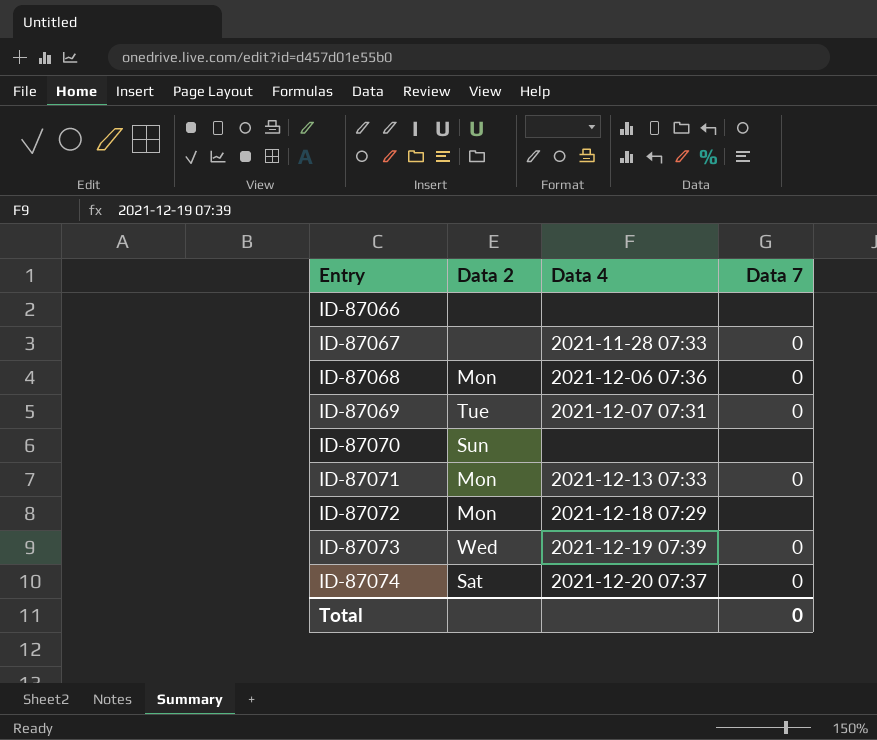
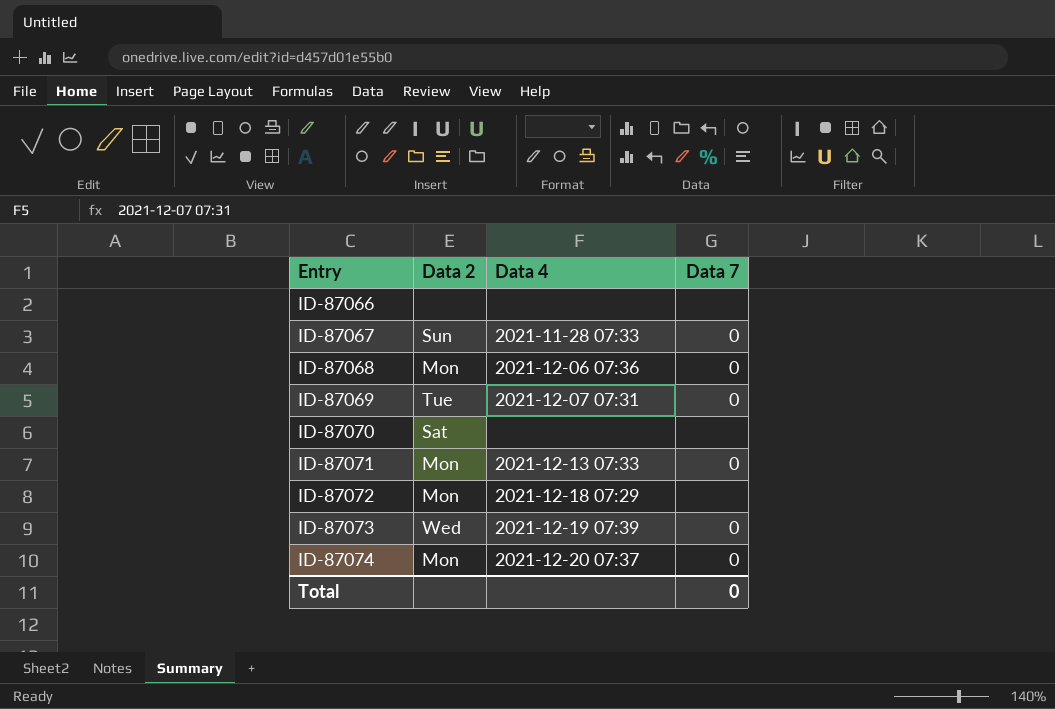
ID-87067 | Data 2: none -> Sun
ID-87070 | Data 2: Sun -> Sat
ID-87074 | Data 2: Sat -> Mon

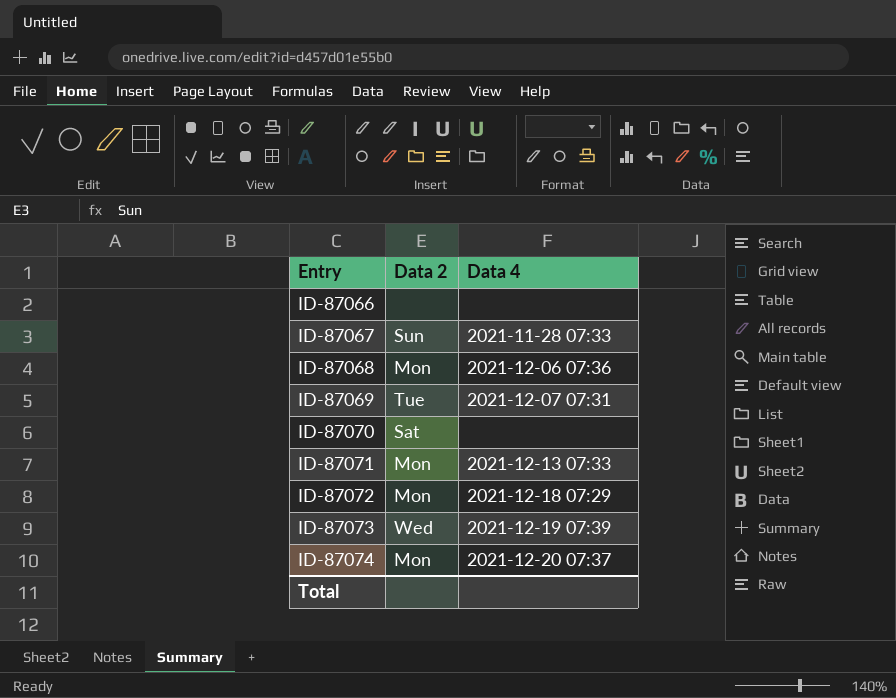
column Data 7 | position: 4 -> none

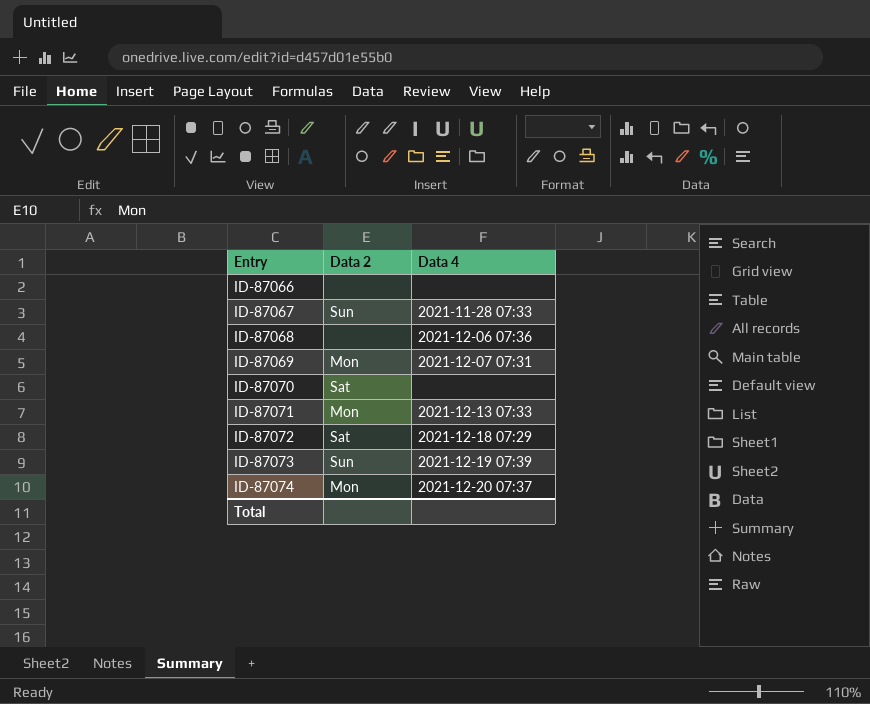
ID-87068 | Data 2: Mon -> none
ID-87069 | Data 2: Tue -> Mon
ID-87072 | Data 2: Mon -> Sat
ID-87073 | Data 2: Wed -> Sun

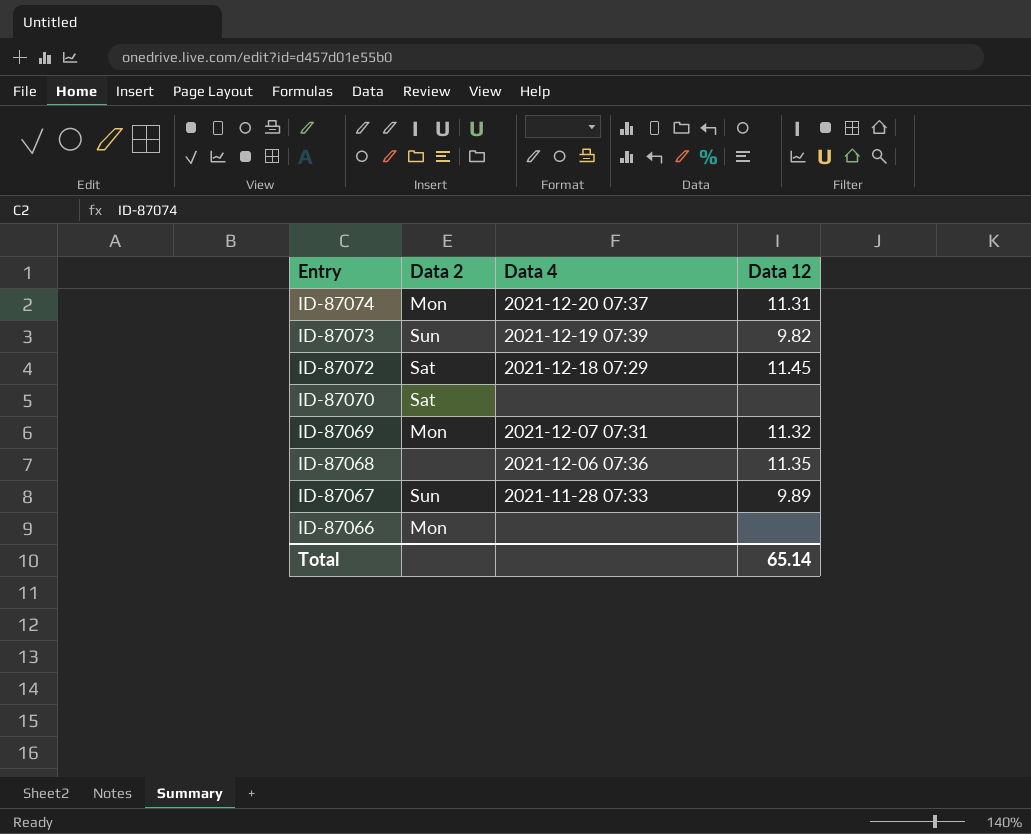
row order: Entry ascending -> Entry descending
column Data 12 | position: none -> 4
row ID-87071: Mon | 2021-12-13 07:33 -> none
ID-87066 | Data 2: none -> Mon

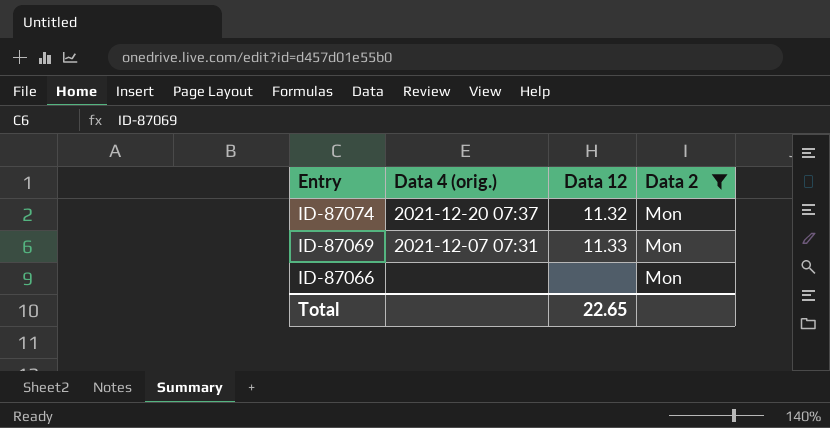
filter: none -> Data 2 = Mon
column name: Data 4 -> Data 4 (orig.)
column Data 2 | position: 2 -> 4
ID-87074 | Data 12: 11.31 -> 11.32
ID-87069 | Data 12: 11.32 -> 11.33
Total | Data 12: 65.14 -> 22.65

